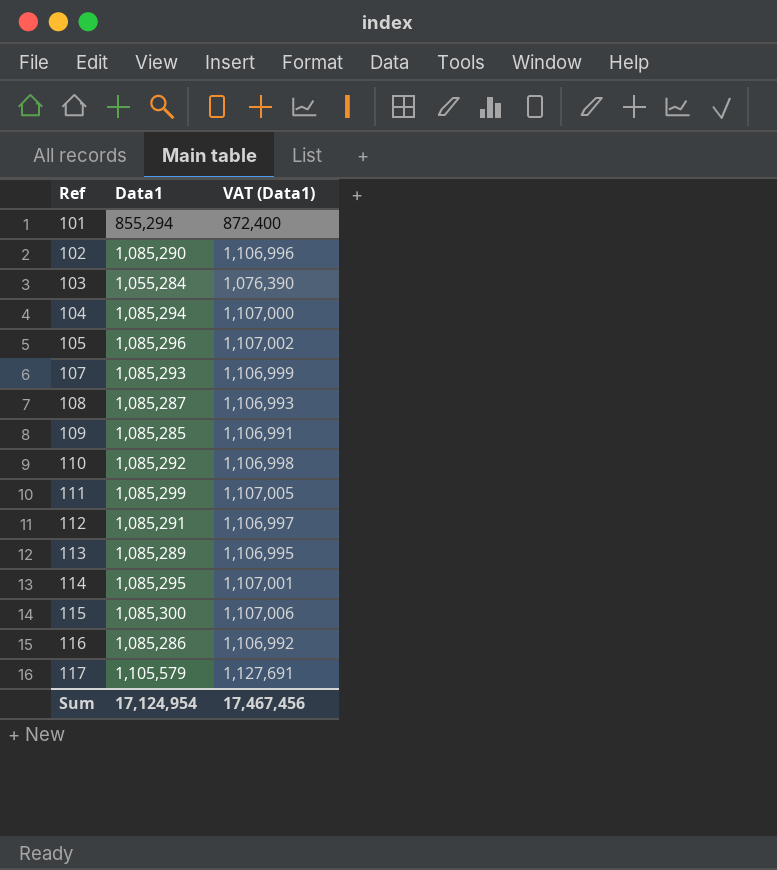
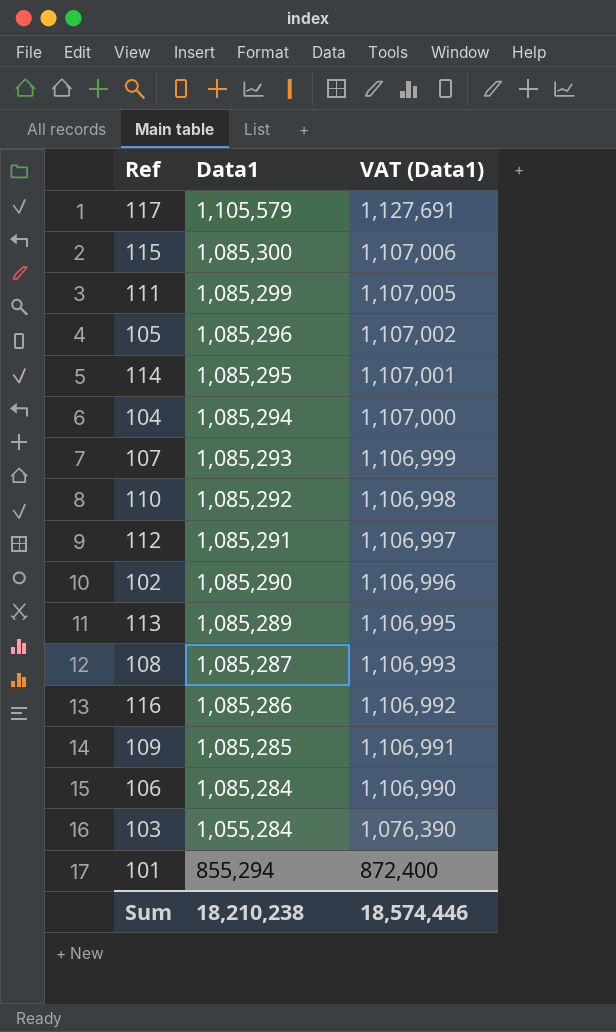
row order: Ref ascending -> Data1 descending
row 106: none -> 1,085,284 | 1,106,990
Sum | Data1: 17,124,954 -> 18,210,238
Sum | VAT (Data1): 17,467,456 -> 18,574,446

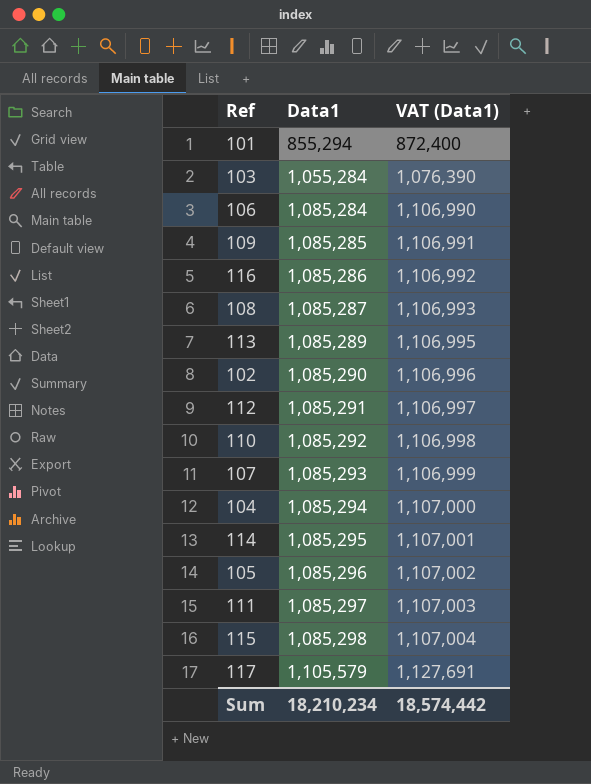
row order: Data1 descending -> Data1 ascending
111 | Data1: 1,085,299 -> 1,085,297
111 | VAT (Data1): 1,107,005 -> 1,107,003
115 | Data1: 1,085,300 -> 1,085,298
115 | VAT (Data1): 1,107,006 -> 1,107,004
Sum | Data1: 18,210,238 -> 18,210,234
Sum | VAT (Data1): 18,574,446 -> 18,574,442

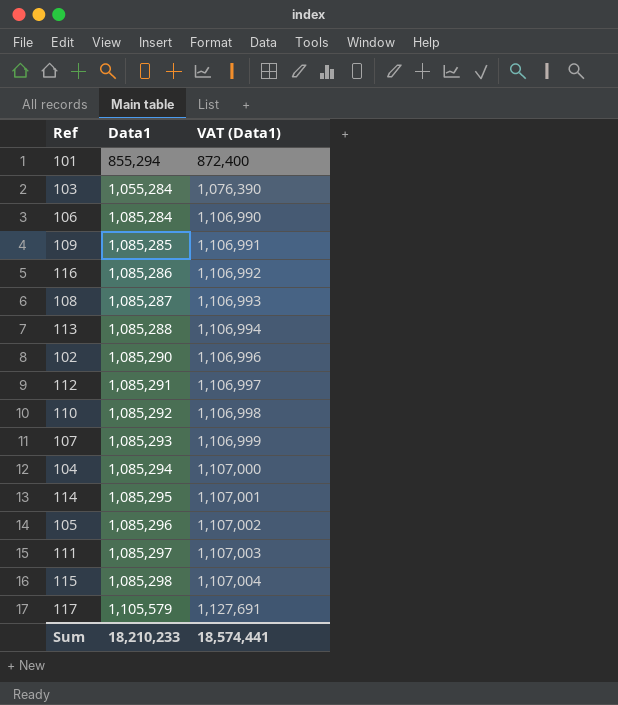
113 | Data1: 1,085,289 -> 1,085,288
113 | VAT (Data1): 1,106,995 -> 1,106,994
Sum | Data1: 18,210,234 -> 18,210,233
Sum | VAT (Data1): 18,574,442 -> 18,574,441

